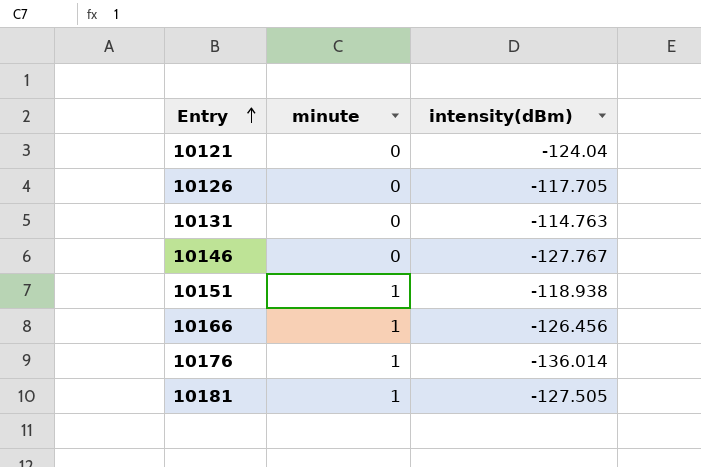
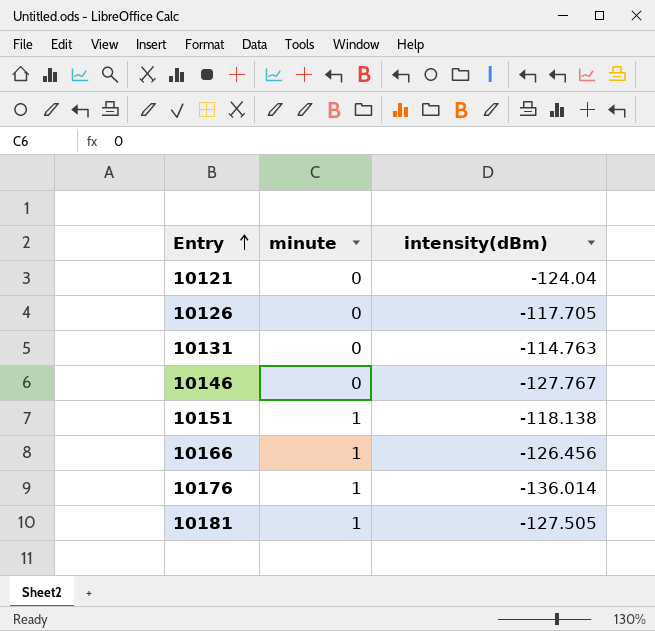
10151 | intensity(dBm): -118.938 -> -118.138

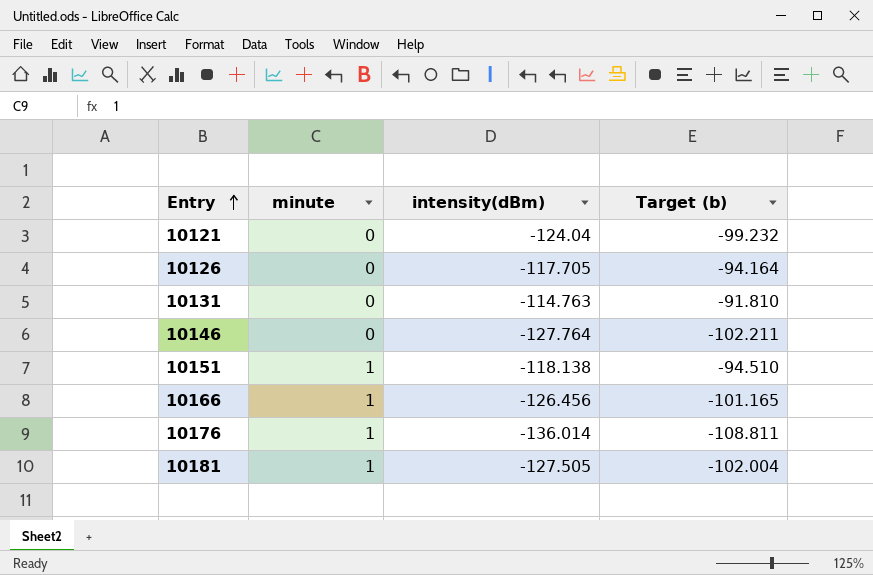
column Target (b) | formula: none -> [intensity(dBm)] * 0.8
10146 | intensity(dBm): -127.767 -> -127.764

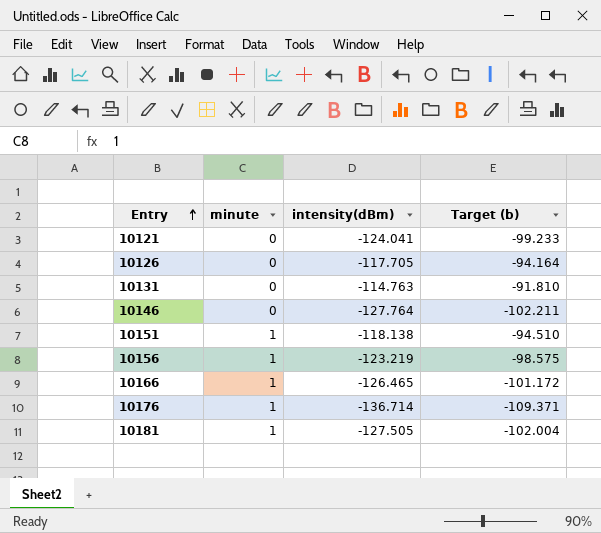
10121 | intensity(dBm): -124.04 -> -124.041
10121 | Target (b): -99.232 -> -99.233
row 10156: none -> 1 | -123.219 | -98.575
10166 | intensity(dBm): -126.456 -> -126.465
10166 | Target (b): -101.165 -> -101.172
10176 | intensity(dBm): -136.014 -> -136.714
10176 | Target (b): -108.811 -> -109.371

